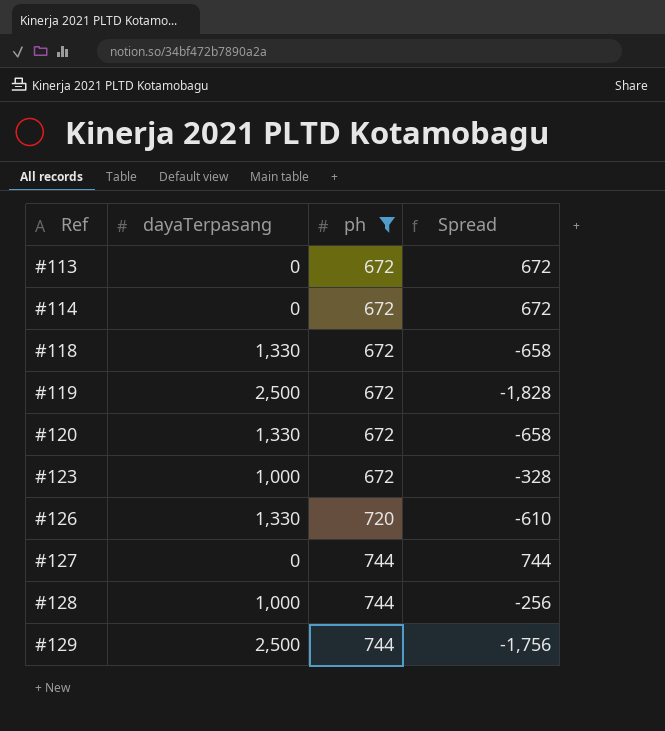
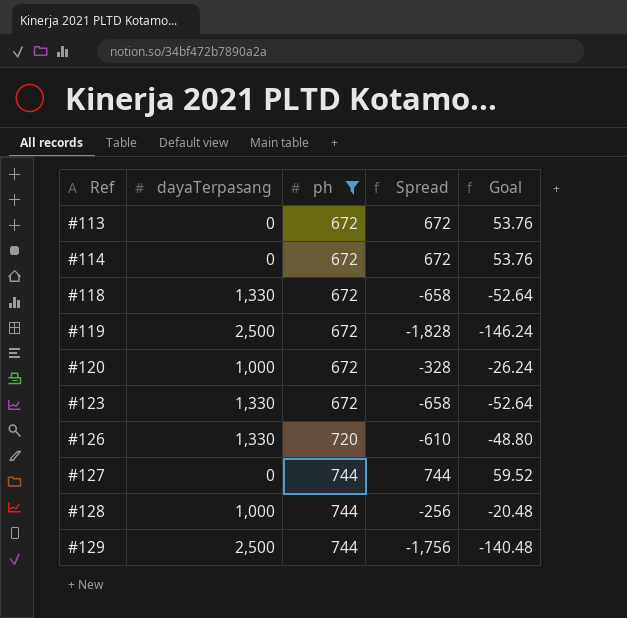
column Goal | formula: none -> [Spread] * 0.08
#120 | dayaTerpasang: 1,330 -> 1,000
#120 | Spread: -658 -> -328
#123 | dayaTerpasang: 1,000 -> 1,330
#123 | Spread: -328 -> -658

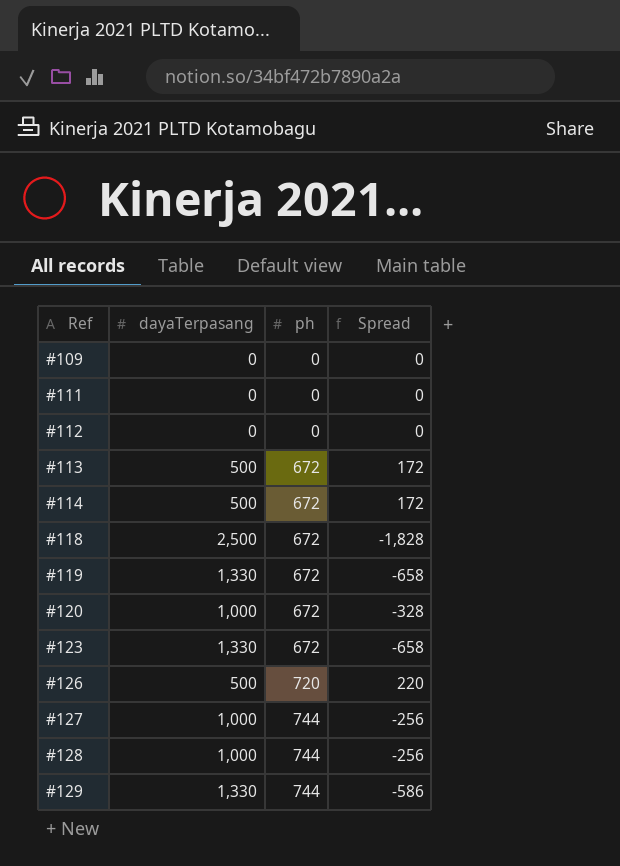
filter: ph != 0 -> none
column Goal | formula: [Spread] * 0.08 -> none
#113 | dayaTerpasang: 0 -> 500
#113 | Spread: 672 -> 172
#114 | dayaTerpasang: 0 -> 500
#114 | Spread: 672 -> 172
#118 | dayaTerpasang: 1,330 -> 2,500
#118 | Spread: -658 -> -1,828
#119 | dayaTerpasang: 2,500 -> 1,330
#119 | Spread: -1,828 -> -658
#126 | dayaTerpasang: 1,330 -> 500
#126 | Spread: -610 -> 220
#127 | dayaTerpasang: 0 -> 1,000
#127 | Spread: 744 -> -256
#129 | dayaTerpasang: 2,500 -> 1,330
#129 | Spread: -1,756 -> -586

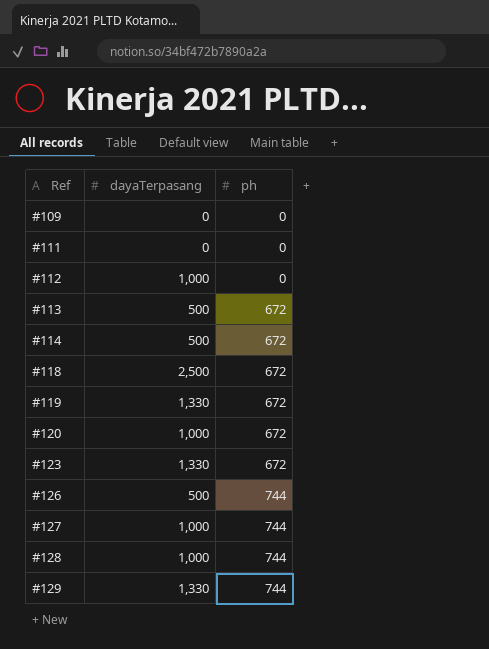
column Spread | formula: [ph] - [dayaTerpasang] -> none
#112 | dayaTerpasang: 0 -> 1,000
#126 | ph: 720 -> 744

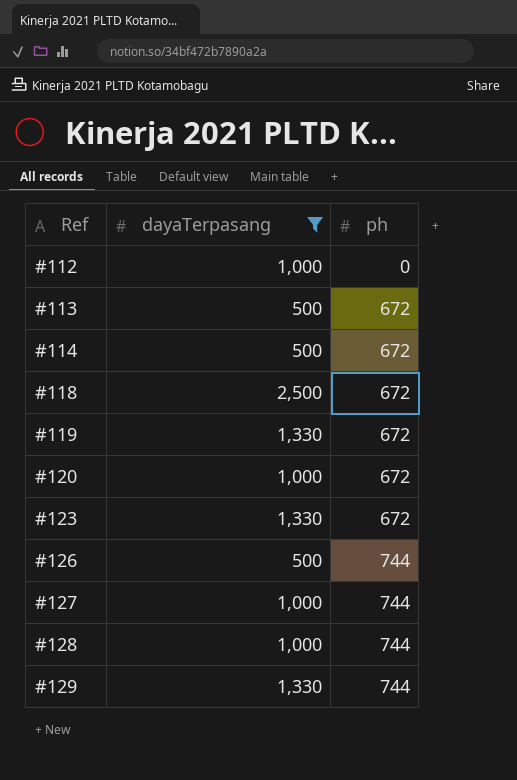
filter: none -> dayaTerpasang != 0

